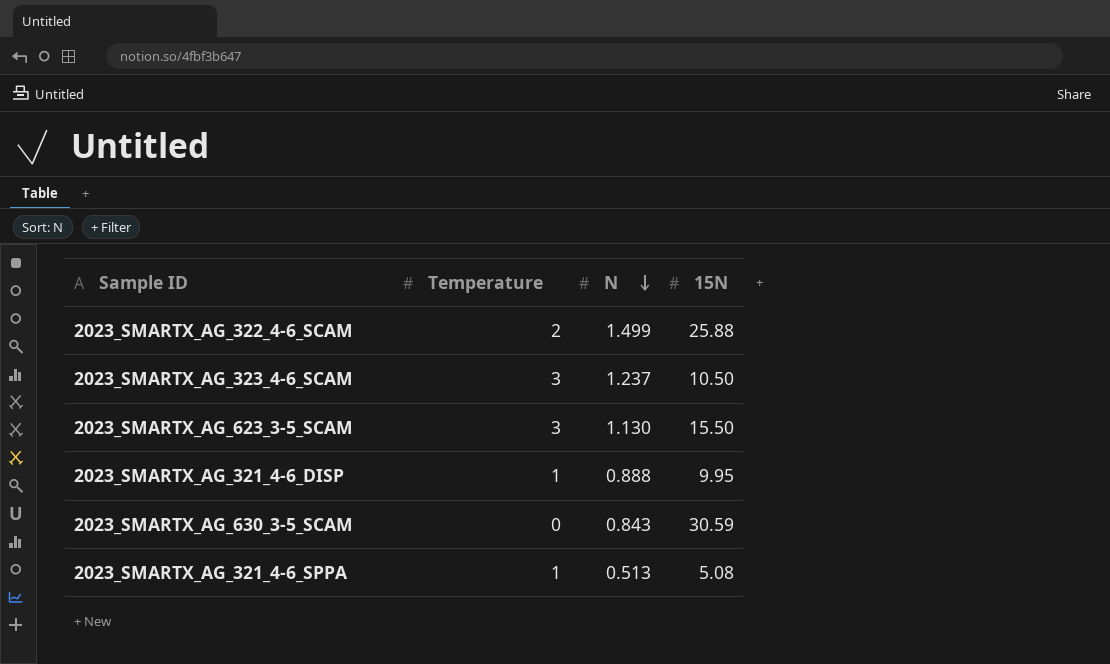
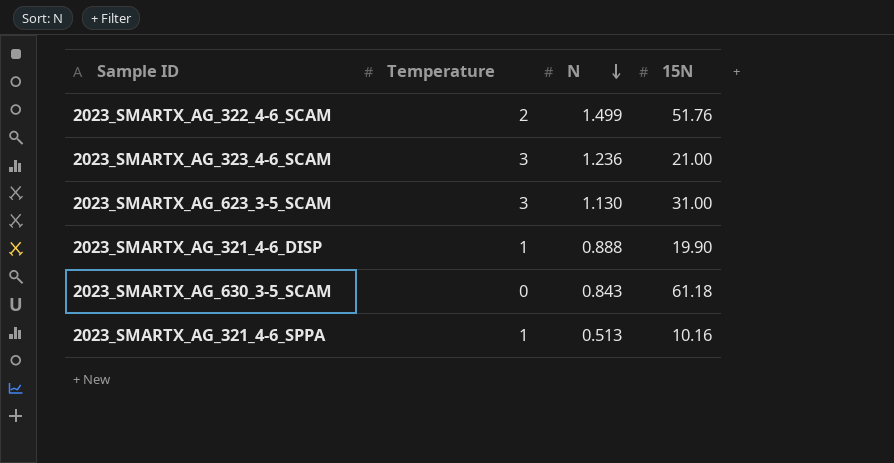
2023_SMARTX_AG_322_4-6_SCAM | 15N: 25.88 -> 51.76
2023_SMARTX_AG_323_4-6_SCAM | N: 1.237 -> 1.236
2023_SMARTX_AG_323_4-6_SCAM | 15N: 10.50 -> 21.00
2023_SMARTX_AG_623_3-5_SCAM | 15N: 15.50 -> 31.00
2023_SMARTX_AG_321_4-6_DISP | 15N: 9.95 -> 19.90
2023_SMARTX_AG_630_3-5_SCAM | 15N: 30.59 -> 61.18
2023_SMARTX_AG_321_4-6_SPPA | 15N: 5.08 -> 10.16

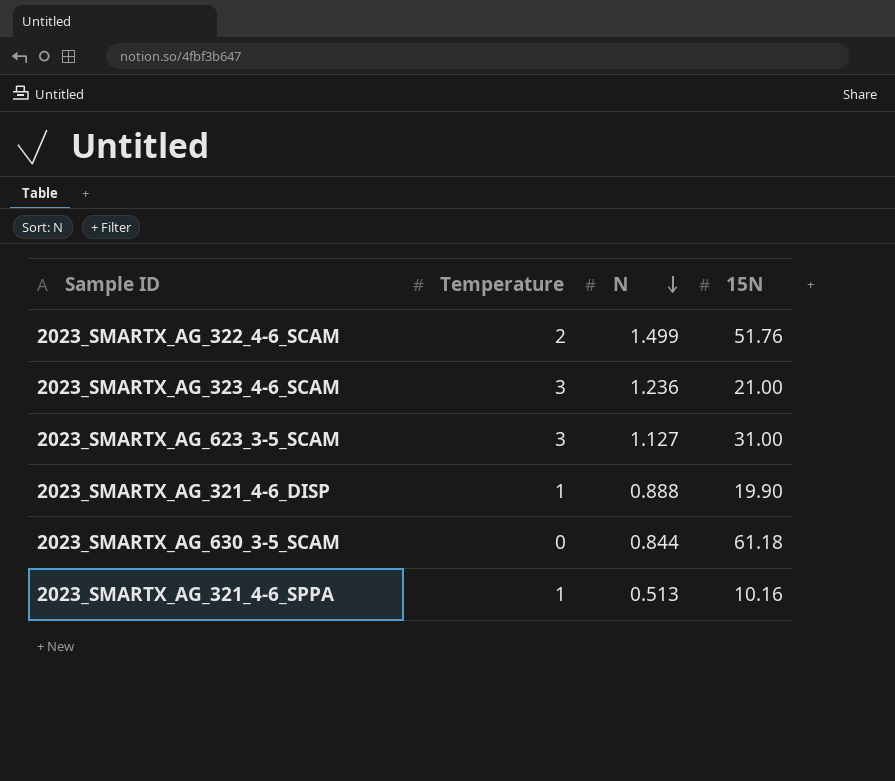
2023_SMARTX_AG_623_3-5_SCAM | N: 1.130 -> 1.127
2023_SMARTX_AG_630_3-5_SCAM | N: 0.843 -> 0.844

